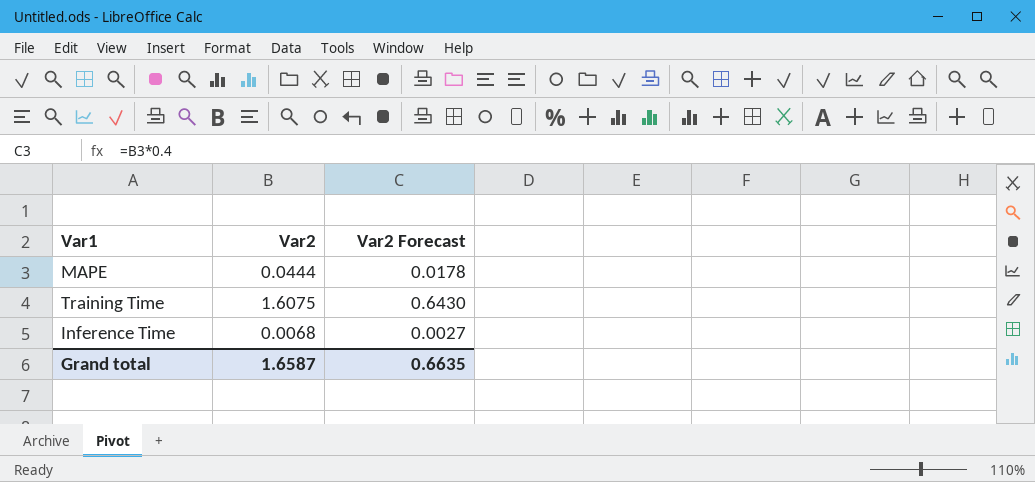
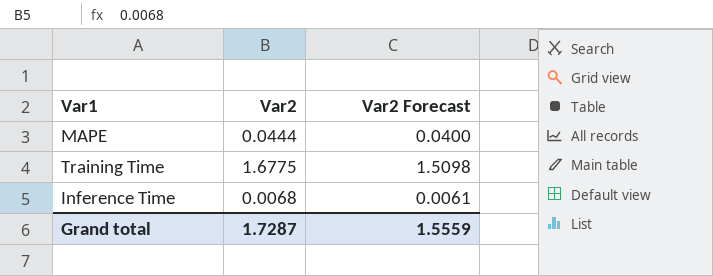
column Var2 Forecast | formula: [Var2] * 0.4 -> [Var2] * 0.9
Training Time | Var2: 1.6075 -> 1.6775
Grand total | Var2: 1.6587 -> 1.7287
Grand total | Var2 Forecast: 0.6635 -> 1.5559

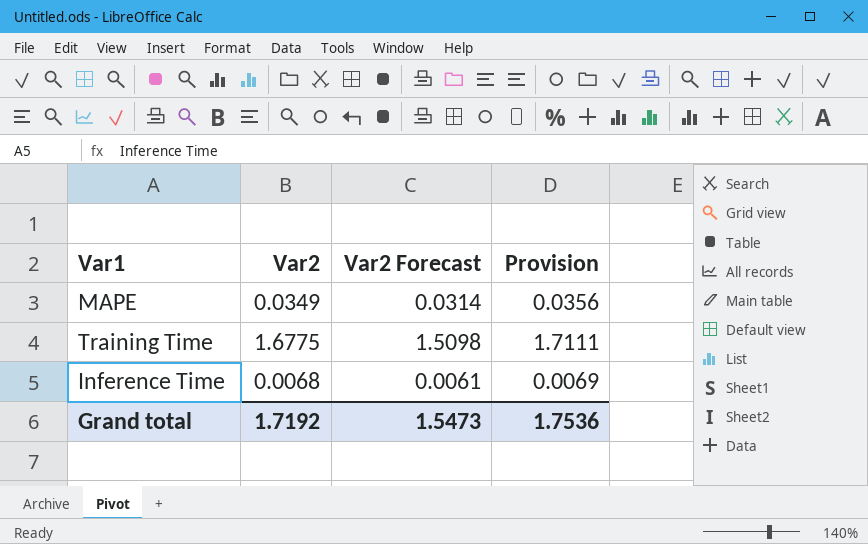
column Provision | formula: none -> [Var2] * 1.02
MAPE | Var2: 0.0444 -> 0.0349
MAPE | Var2 Forecast: 0.0400 -> 0.0314
Grand total | Var2: 1.7287 -> 1.7192
Grand total | Var2 Forecast: 1.5559 -> 1.5473

